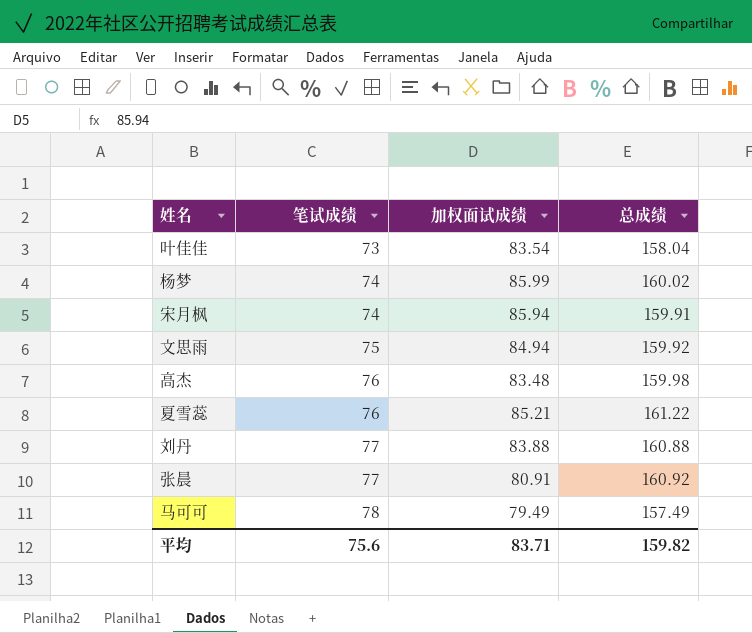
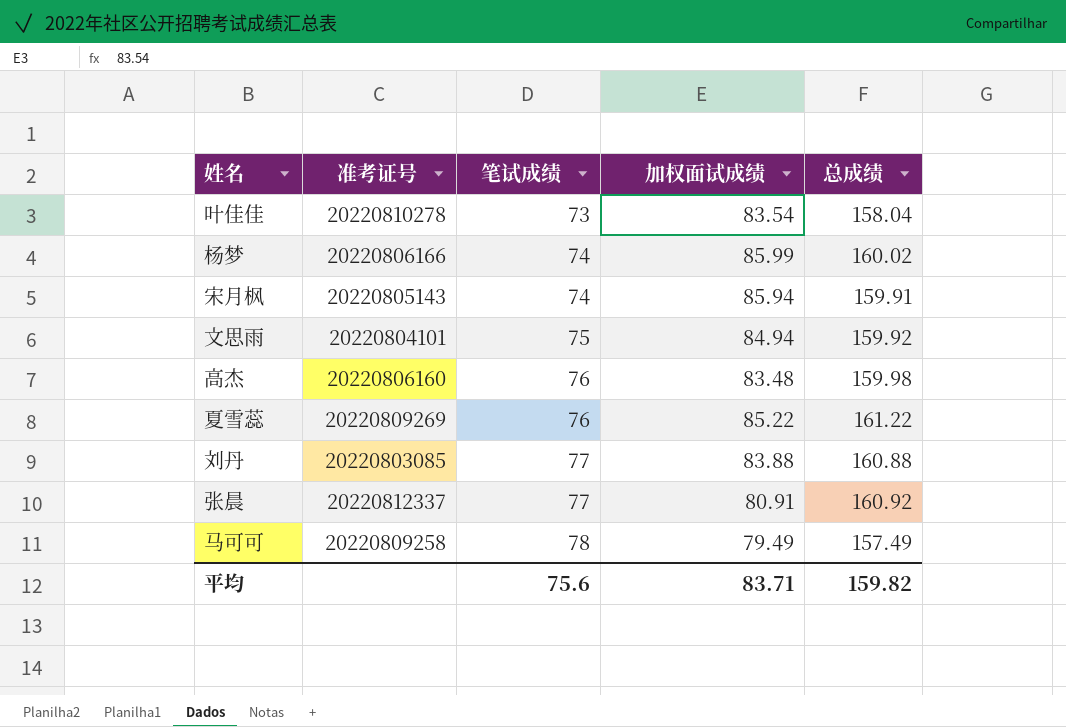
column 准考证号 | position: none -> 2
夏雪蕊 | 加权面试成绩: 85.21 -> 85.22

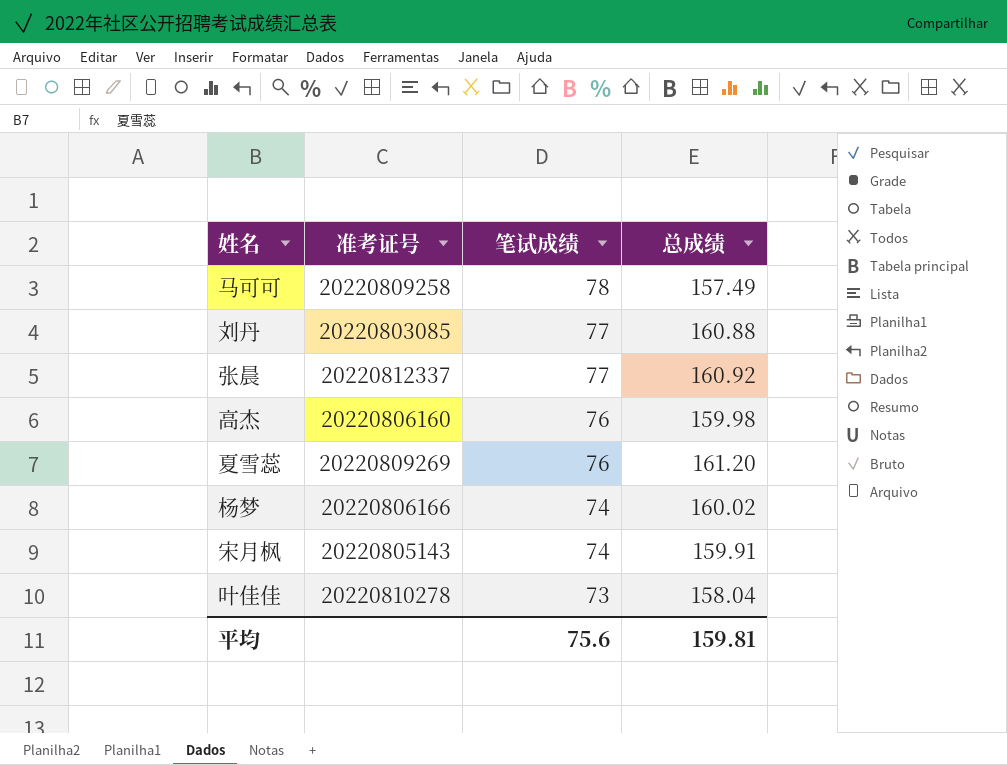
row order: 笔试成绩 ascending -> 笔试成绩 descending
column 加权面试成绩 | position: 4 -> none
row 文思雨: 20220804101 | 75 | 84.94 | 159.92 -> none
夏雪蕊 | 总成绩: 161.22 -> 161.20
平均 | 总成绩: 159.82 -> 159.81

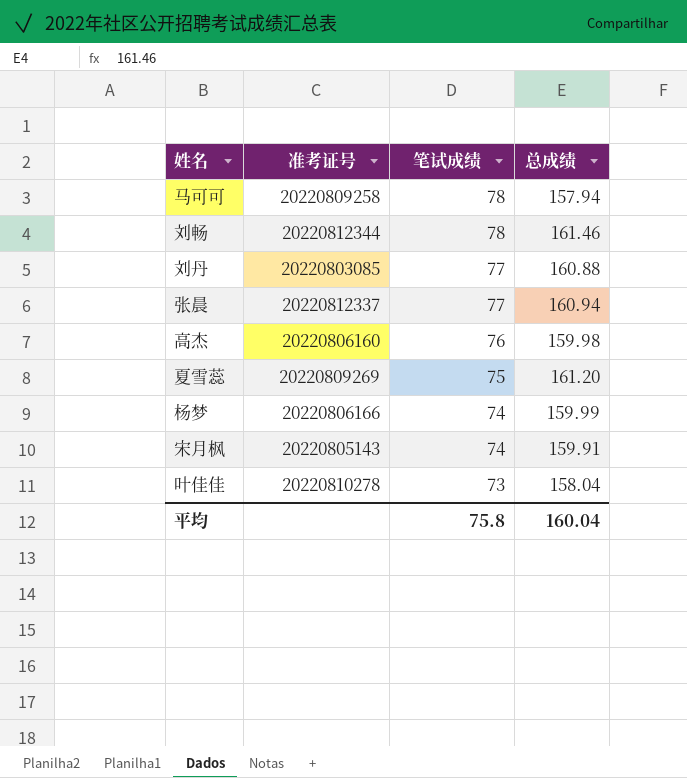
马可可 | 总成绩: 157.49 -> 157.94
row 刘畅: none -> 20220812344 | 78 | 161.46
张晨 | 总成绩: 160.92 -> 160.94
夏雪蕊 | 笔试成绩: 76 -> 75
杨梦 | 总成绩: 160.02 -> 159.99
平均 | 笔试成绩: 75.6 -> 75.8
平均 | 总成绩: 159.81 -> 160.04

